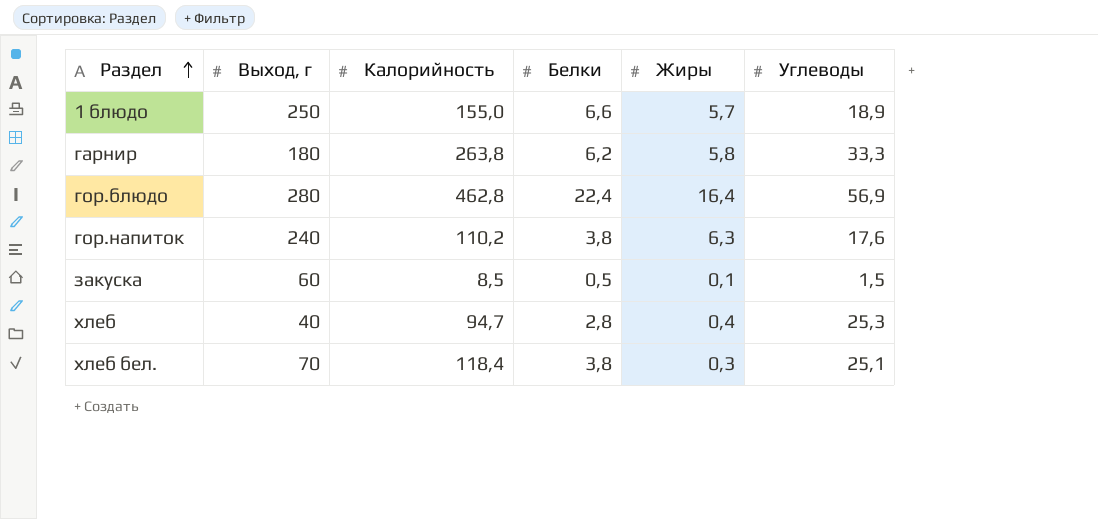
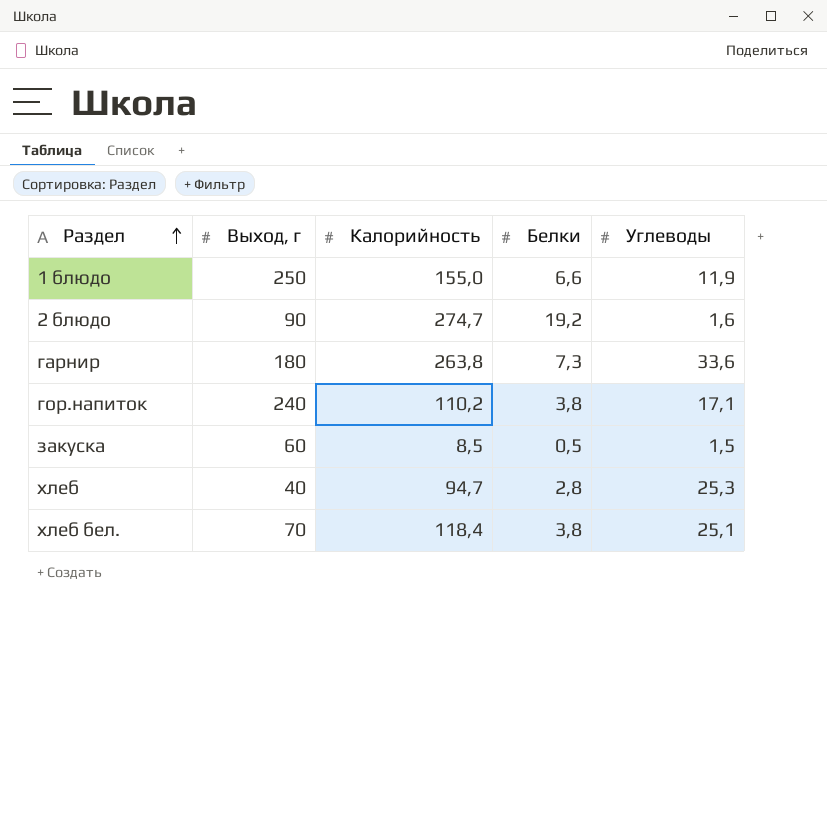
column Жиры | position: 5 -> none
row гор.блюдо: 280 | 462,8 | 22,4 | 16,4 | 56,9 -> none
1 блюдо | Углеводы: 18,9 -> 11,9
row 2 блюдо: none -> 90 | 274,7 | 19,2 | 1,6
гарнир | Белки: 6,2 -> 7,3
гарнир | Углеводы: 33,3 -> 33,6
гор.напиток | Углеводы: 17,6 -> 17,1

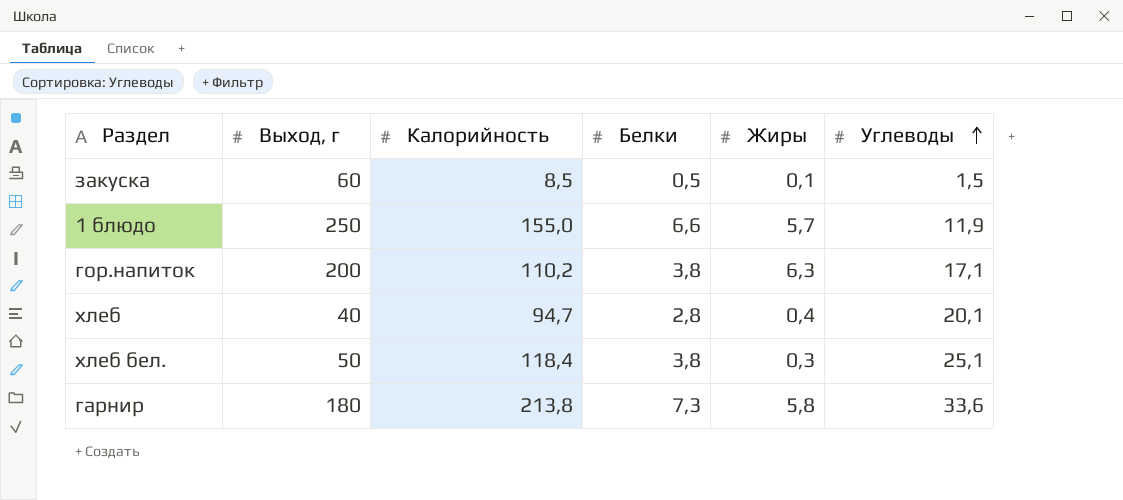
row order: Раздел ascending -> Углеводы ascending
column Жиры | position: none -> 5
row 2 блюдо: 90 | 274,7 | 19,2 | 1,6 -> none
гор.напиток | Выход, г: 240 -> 200
хлеб | Углеводы: 25,3 -> 20,1
хлеб бел. | Выход, г: 70 -> 50
гарнир | Калорийность: 263,8 -> 213,8

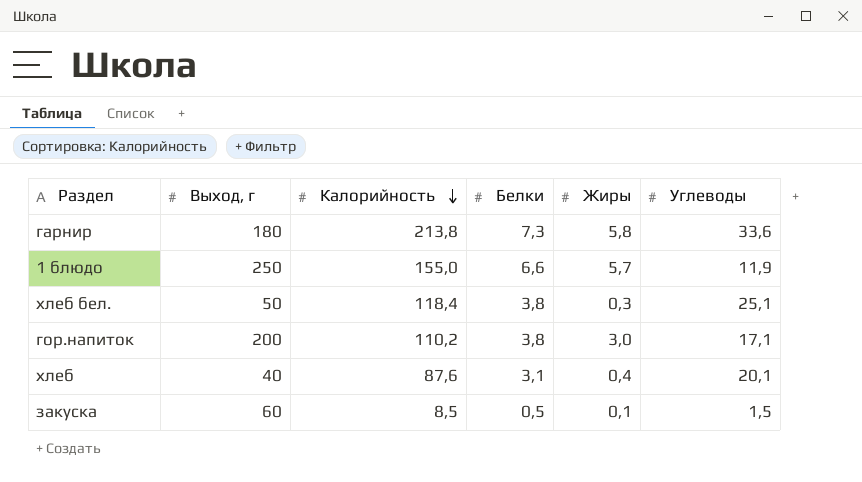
row order: Углеводы ascending -> Калорийность descending
гор.напиток | Жиры: 6,3 -> 3,0
хлеб | Калорийность: 94,7 -> 87,6
хлеб | Белки: 2,8 -> 3,1

